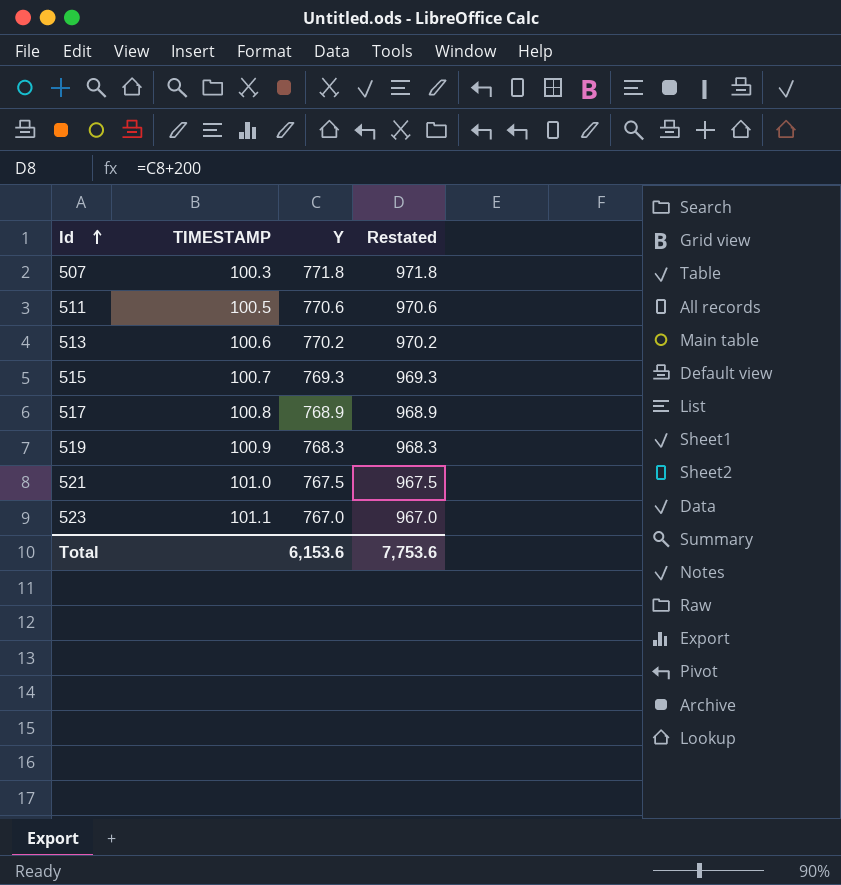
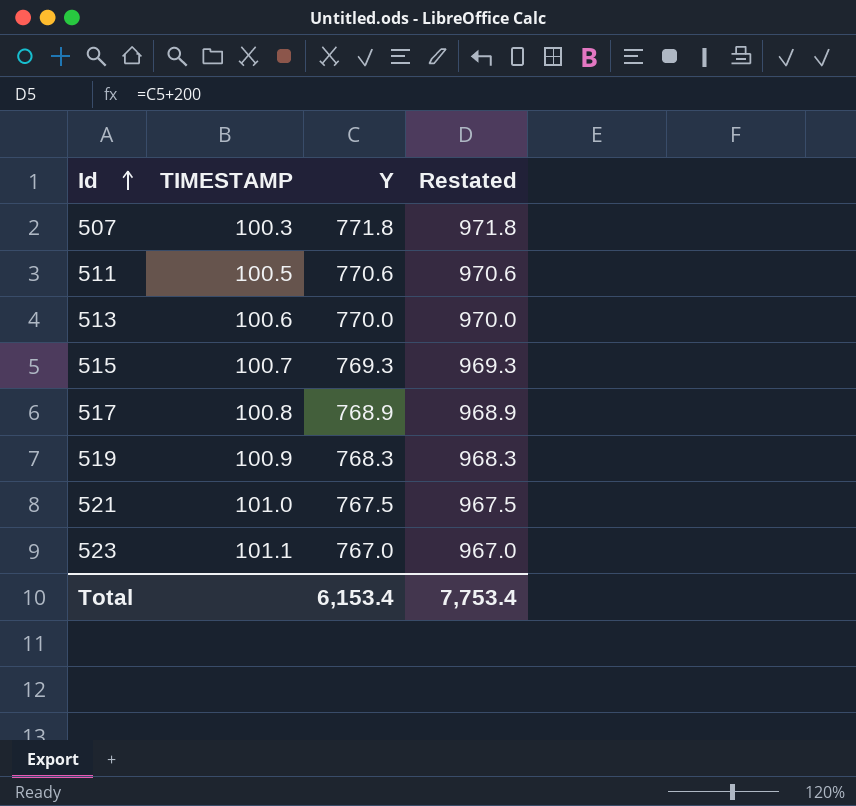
513 | Y: 770.2 -> 770.0
513 | Restated: 970.2 -> 970.0
Total | Y: 6,153.6 -> 6,153.4
Total | Restated: 7,753.6 -> 7,753.4

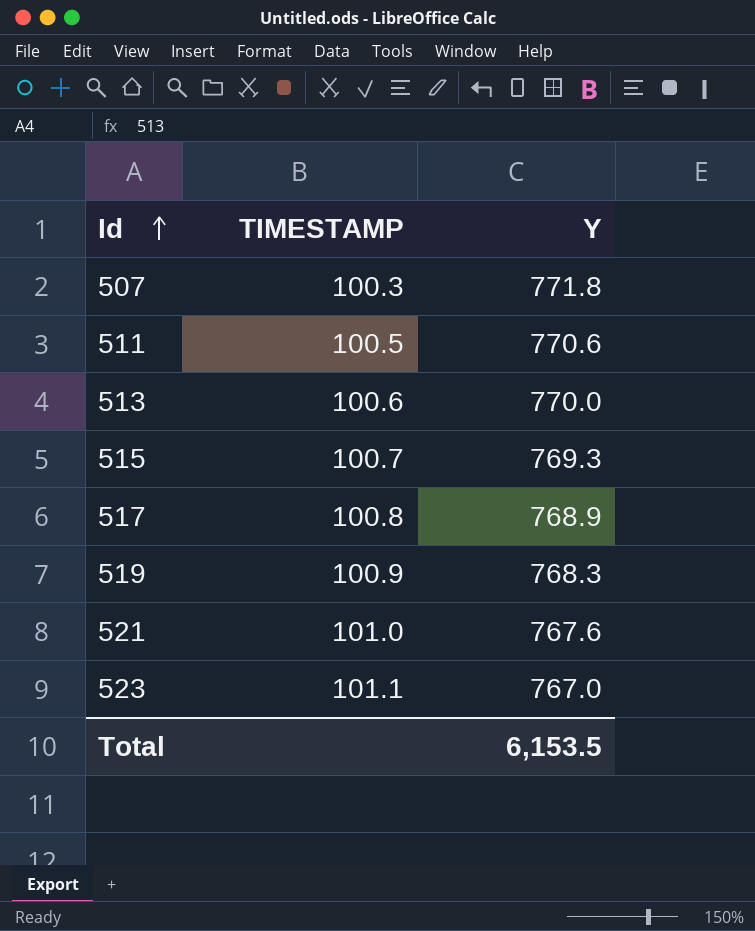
column Restated | formula: [Y] + 200 -> none
521 | Y: 767.5 -> 767.6
Total | Y: 6,153.4 -> 6,153.5

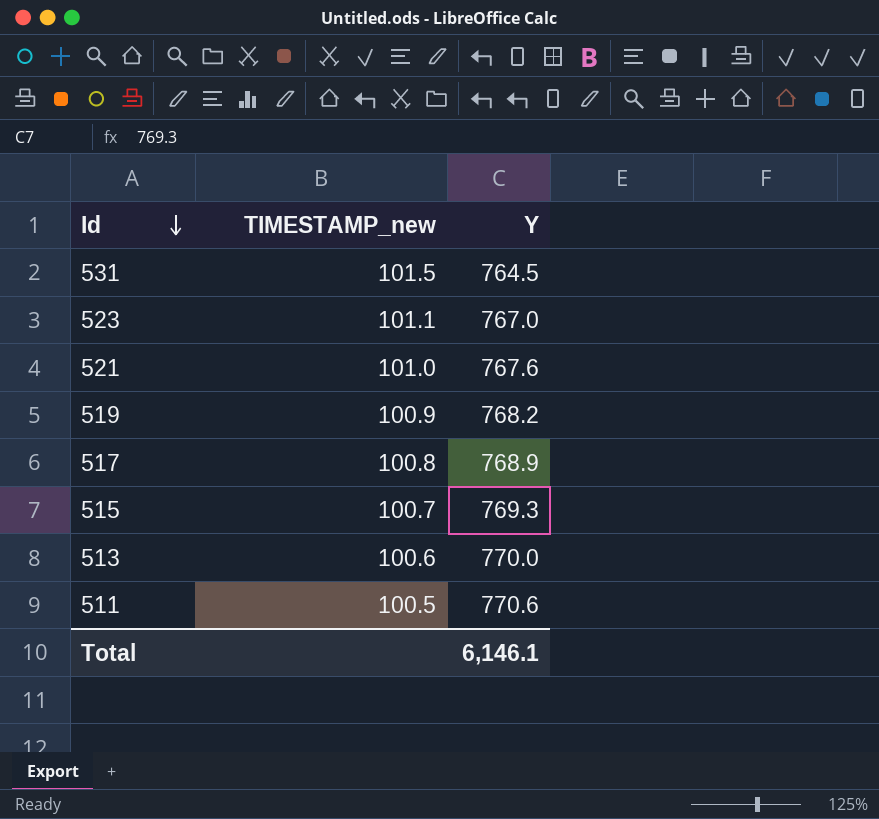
row order: Id ascending -> Id descending
column name: TIMESTAMP -> TIMESTAMP_new
row 507: 100.3 | 771.8 -> none
row 531: none -> 101.5 | 764.5
519 | Y: 768.3 -> 768.2
Total | Y: 6,153.5 -> 6,146.1

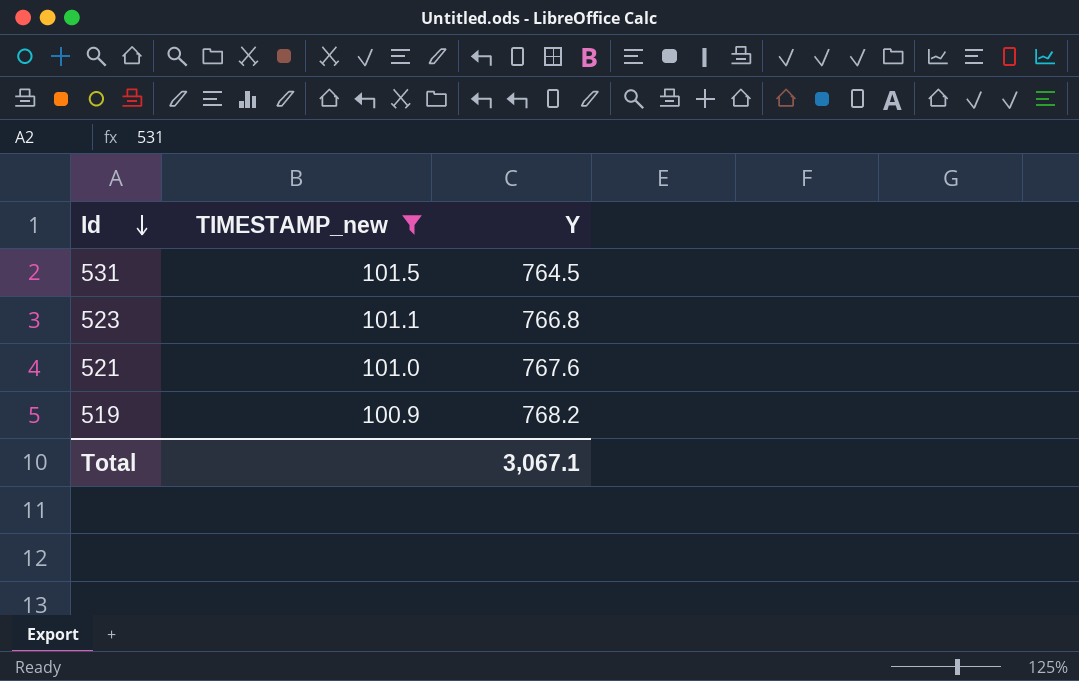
filter: none -> TIMESTAMP_new >= 100.9
523 | Y: 767.0 -> 766.8
Total | Y: 6,146.1 -> 3,067.1

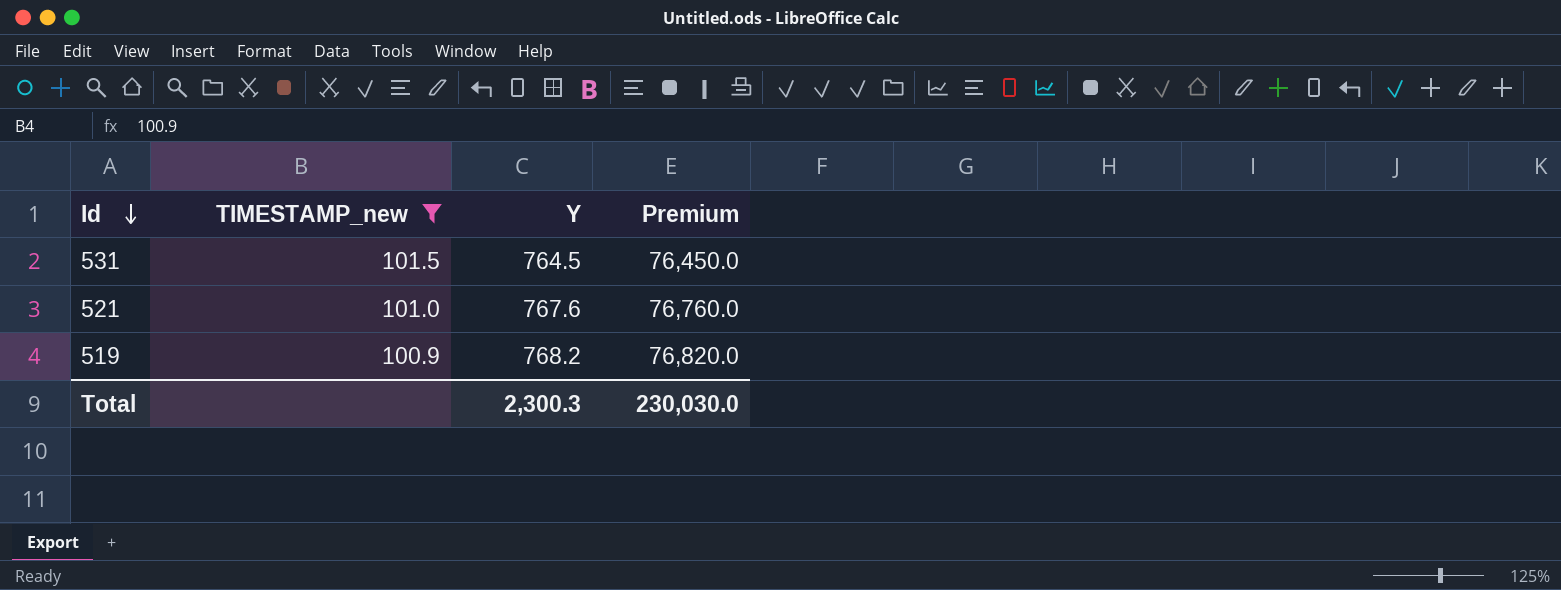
column Premium | formula: none -> [Y] * 100
row 523: 101.1 | 766.8 -> none
Total | Y: 3,067.1 -> 2,300.3

